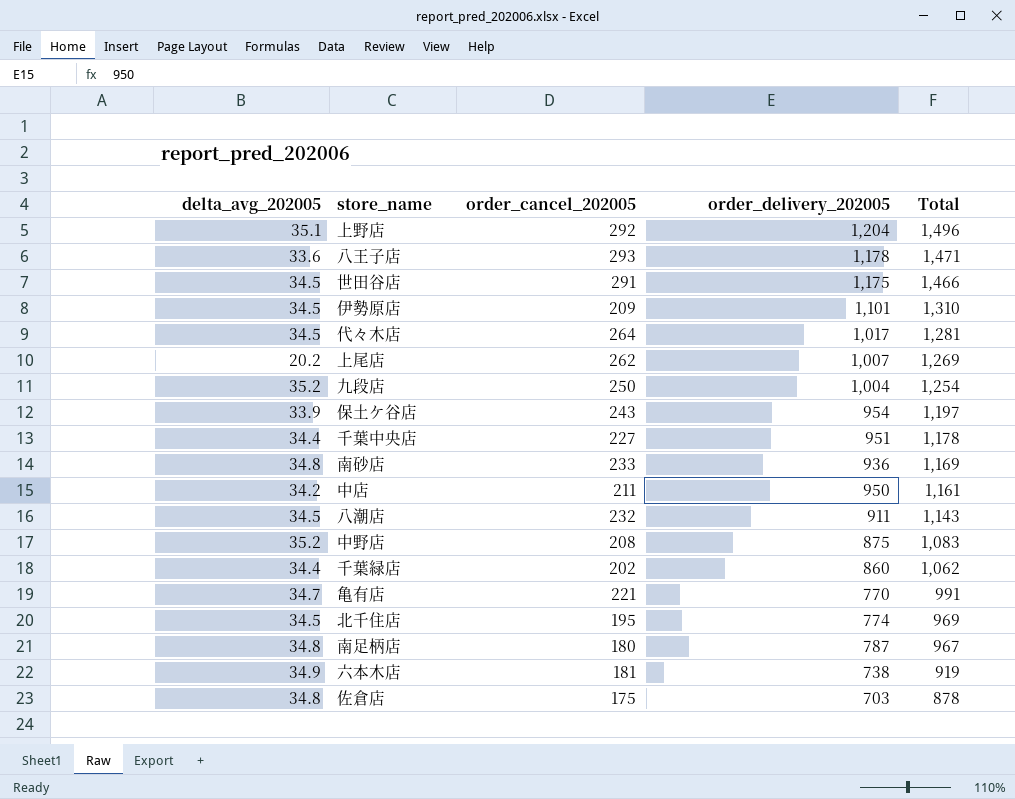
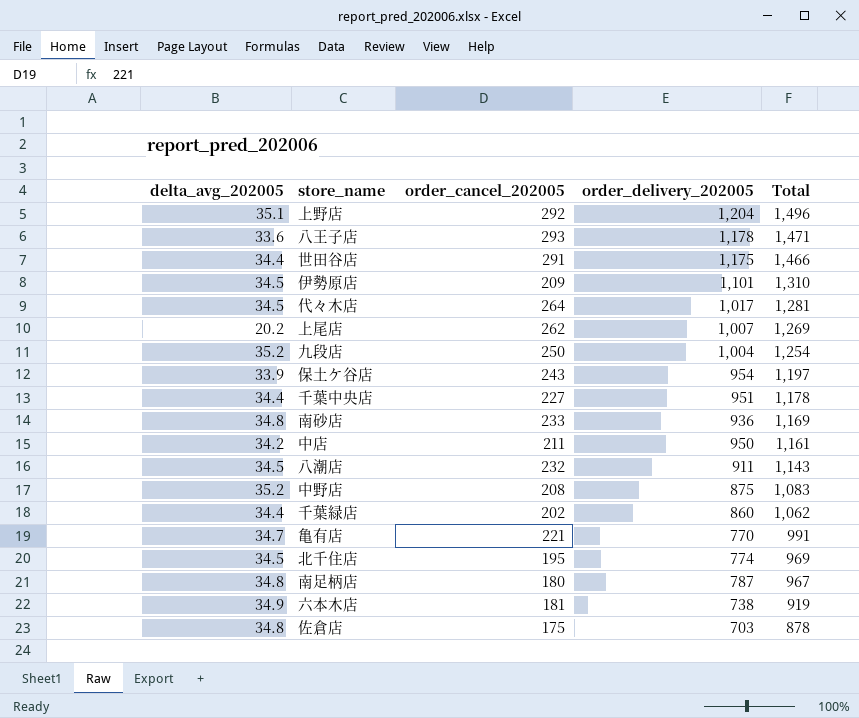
世田谷店 | delta_avg_202005: 34.5 -> 34.4

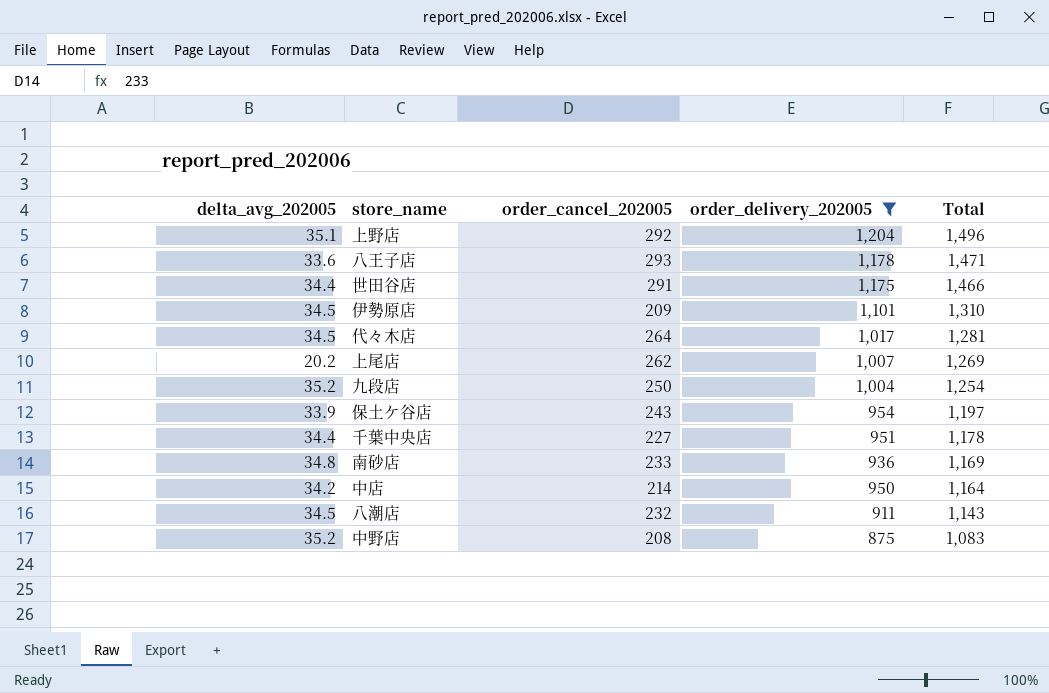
filter: none -> order_delivery_202005 >= 875
中店 | order_cancel_202005: 211 -> 214
中店 | Total: 1,161 -> 1,164

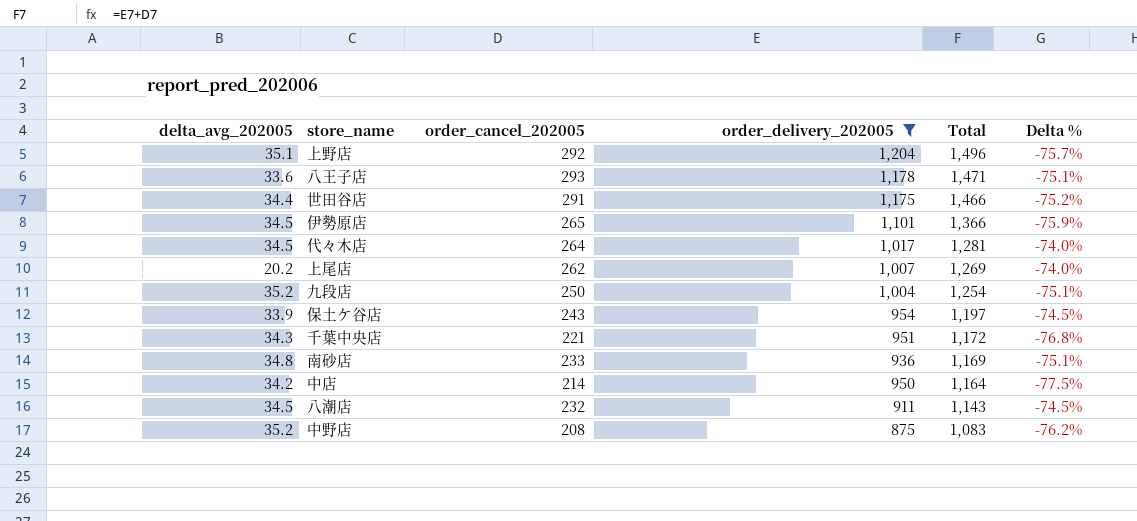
column Delta % | formula: none -> ([order_cancel_202005] - [order_delivery_202005]) / [order_delivery_202005]
伊勢原店 | order_cancel_202005: 209 -> 265
伊勢原店 | Total: 1,310 -> 1,366
千葉中央店 | delta_avg_202005: 34.4 -> 34.3
千葉中央店 | order_cancel_202005: 227 -> 221
千葉中央店 | Total: 1,178 -> 1,172

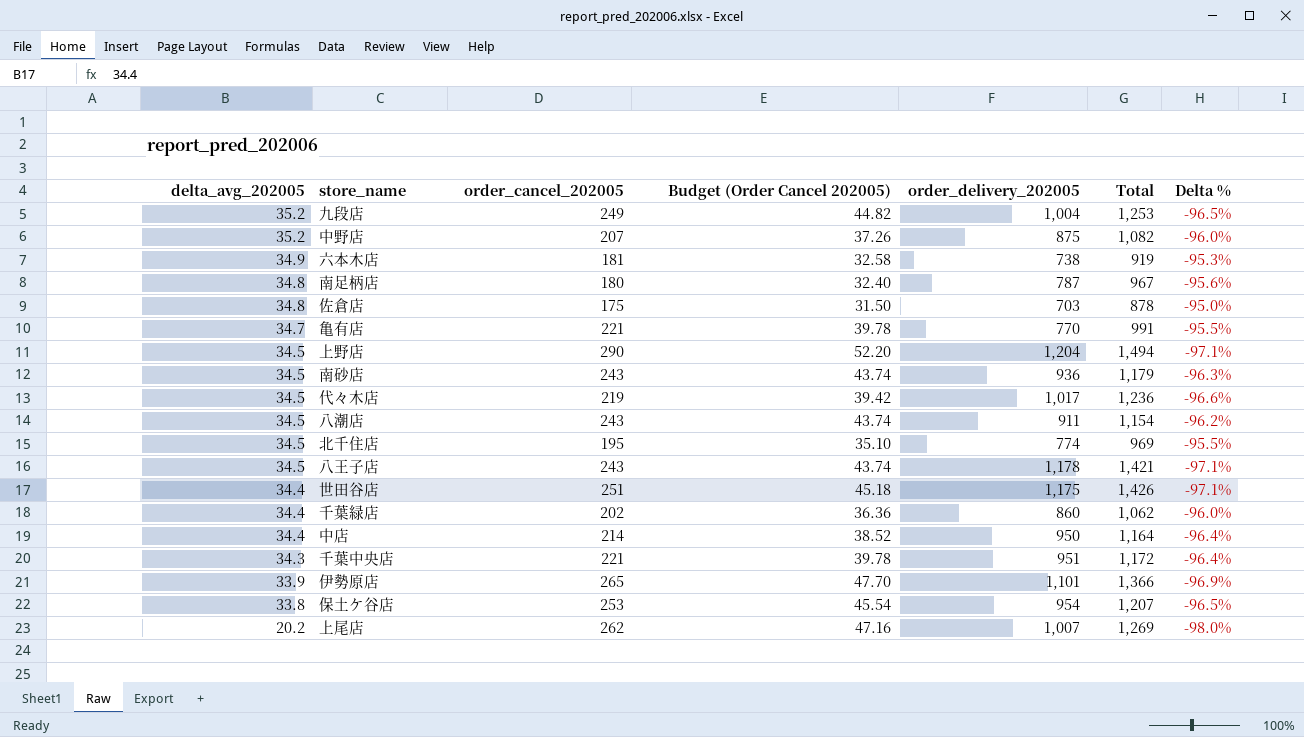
filter: order_delivery_202005 >= 875 -> none
row order: Total descending -> delta_avg_202005 descending
column Budget (Order Cancel 202005) | formula: none -> [order_cancel_202005] * 0.18
column Delta % | formula: ([order_cancel_202005] - [order_delivery_202005]) / [order_delivery_202005] -> ([delta_avg_202005] - [order_delivery_202005]) / [order_delivery_202005]
九段店 | order_cancel_202005: 250 -> 249
九段店 | Total: 1,254 -> 1,253
中野店 | order_cancel_202005: 208 -> 207
中野店 | Total: 1,083 -> 1,082
上野店 | delta_avg_202005: 35.1 -> 34.5
上野店 | order_cancel_202005: 292 -> 290
上野店 | Total: 1,496 -> 1,494
南砂店 | delta_avg_202005: 34.8 -> 34.5
南砂店 | order_cancel_202005: 233 -> 243
南砂店 | Total: 1,169 -> 1,179
代々木店 | order_cancel_202005: 264 -> 219
代々木店 | Total: 1,281 -> 1,236
八潮店 | order_cancel_202005: 232 -> 243
八潮店 | Total: 1,143 -> 1,154
八王子店 | delta_avg_202005: 33.6 -> 34.5
八王子店 | order_cancel_202005: 293 -> 243
八王子店 | Total: 1,471 -> 1,421
世田谷店 | order_cancel_202005: 291 -> 251
世田谷店 | Total: 1,466 -> 1,426
中店 | delta_avg_202005: 34.2 -> 34.4
伊勢原店 | delta_avg_202005: 34.5 -> 33.9
保土ケ谷店 | delta_avg_202005: 33.9 -> 33.8
保土ケ谷店 | order_cancel_202005: 243 -> 253
保土ケ谷店 | Total: 1,197 -> 1,207

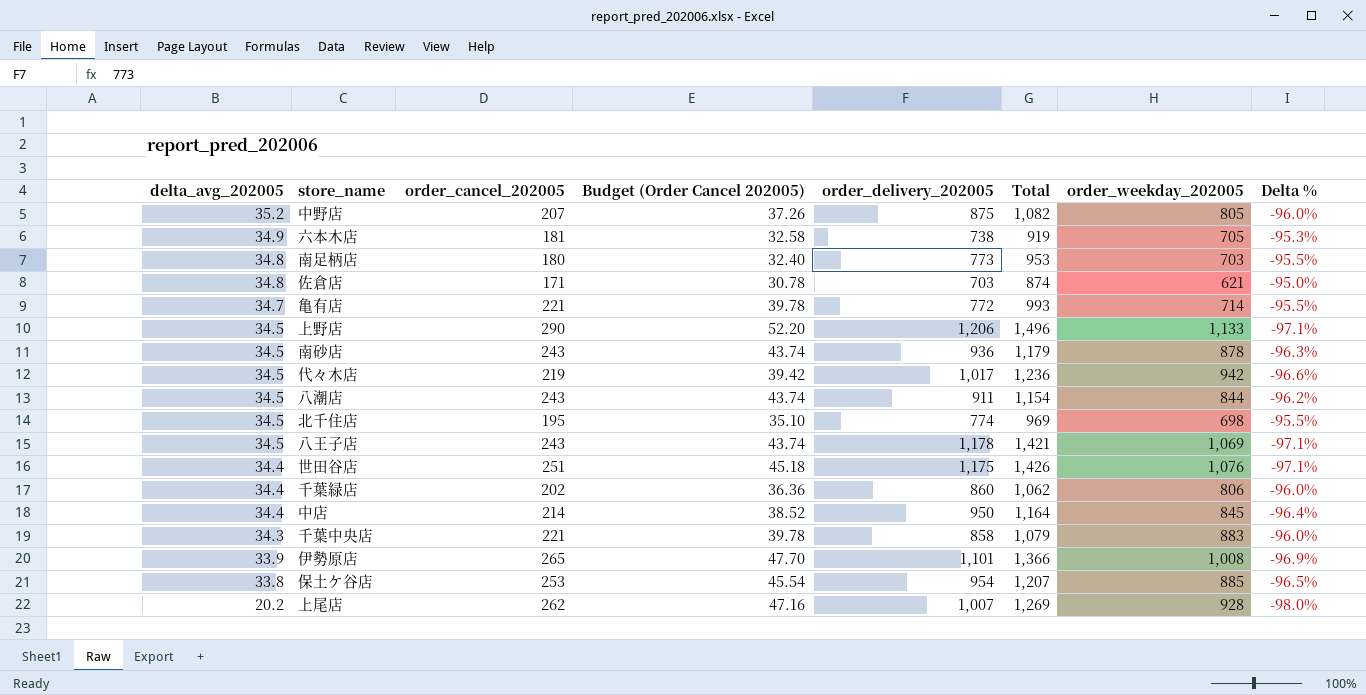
column order_weekday_202005 | position: none -> 7
row 九段店: 35.2 | 249 | 44.82 | 1,004 | 1,253 | -96.5% -> none
南足柄店 | order_delivery_202005: 787 -> 773
南足柄店 | Total: 967 -> 953
南足柄店 | Delta %: -95.6% -> -95.5%
佐倉店 | order_cancel_202005: 175 -> 171
佐倉店 | Budget (Order Cancel 202005): 31.50 -> 30.78
佐倉店 | Total: 878 -> 874
亀有店 | order_delivery_202005: 770 -> 772
亀有店 | Total: 991 -> 993
上野店 | order_delivery_202005: 1,204 -> 1,206
上野店 | Total: 1,494 -> 1,496
千葉中央店 | order_delivery_202005: 951 -> 858
千葉中央店 | Total: 1,172 -> 1,079
千葉中央店 | Delta %: -96.4% -> -96.0%

